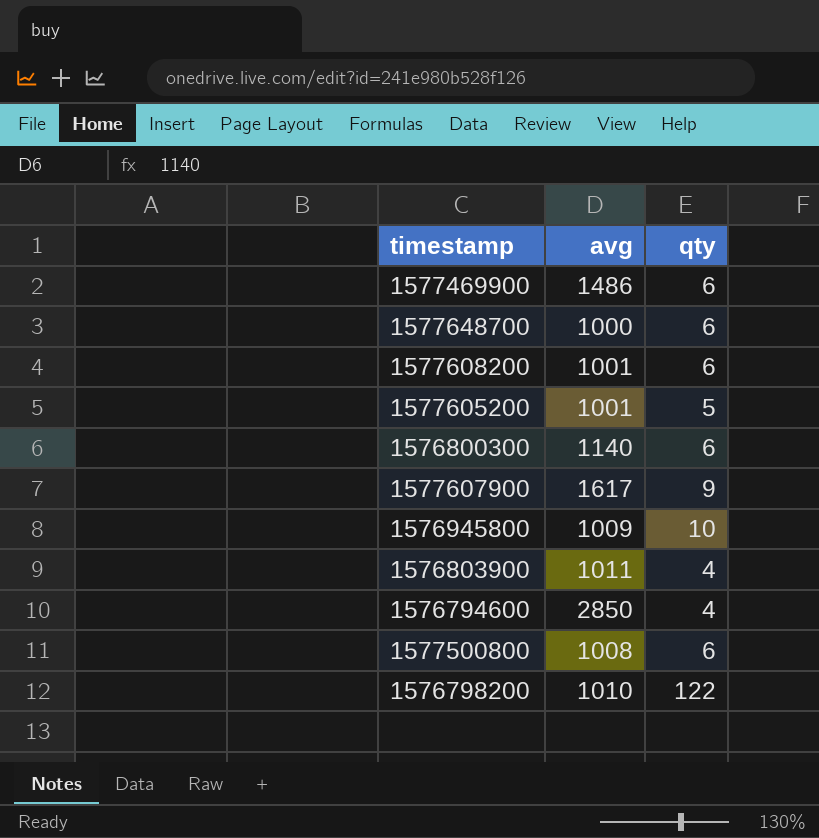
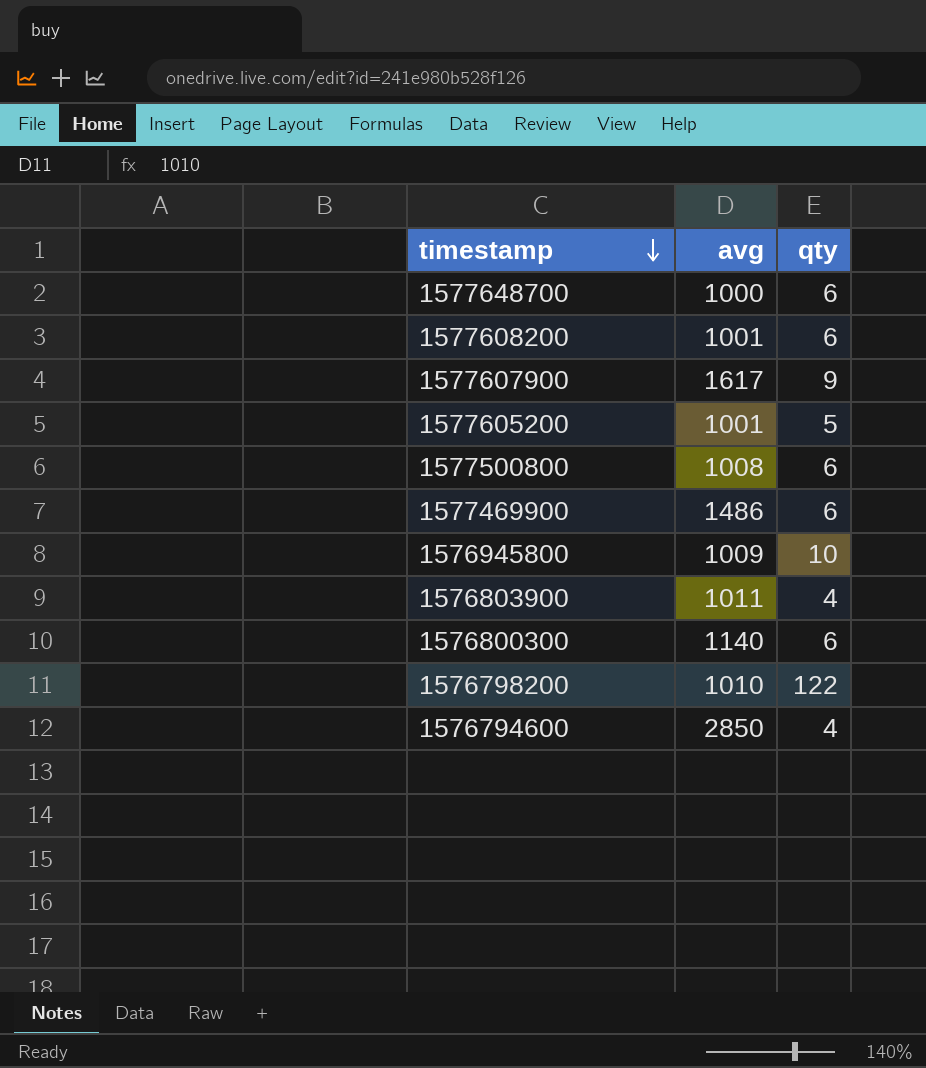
row order: none -> timestamp descending

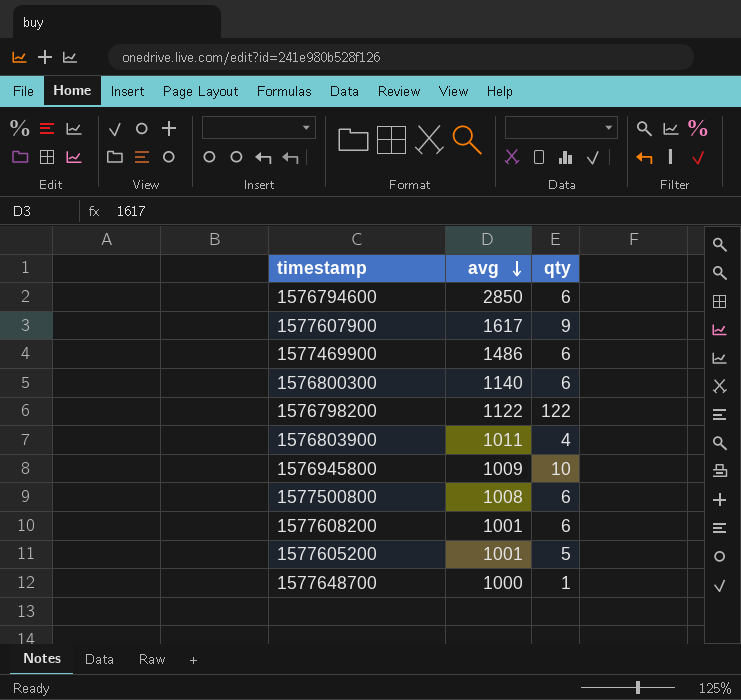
row order: timestamp descending -> avg descending
1576794600 | qty: 4 -> 6
1576798200 | avg: 1010 -> 1122
1577648700 | qty: 6 -> 1

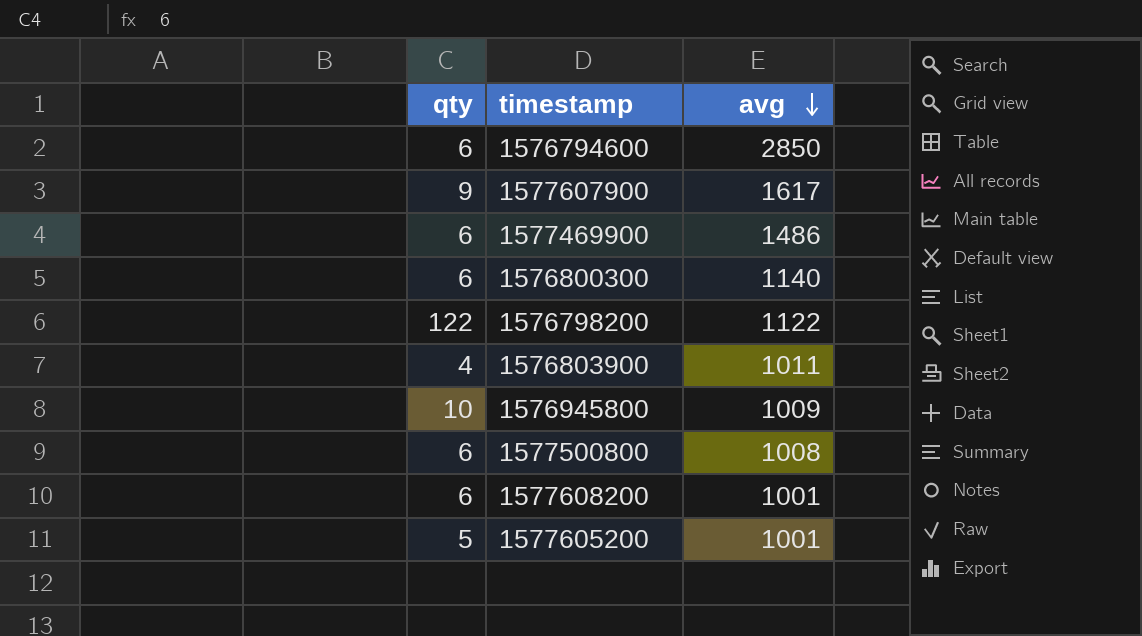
column qty | position: 3 -> 1
row 1577648700: 1000 | 1 -> none

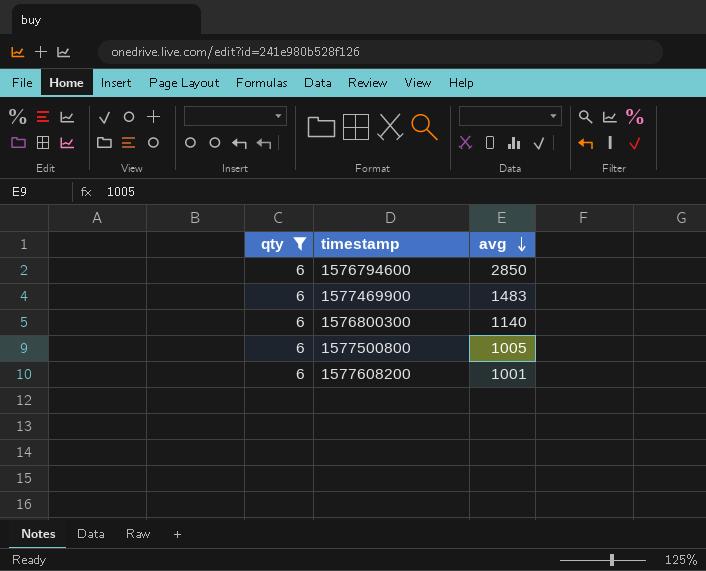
filter: none -> qty = 6
1577469900 | avg: 1486 -> 1483
1577500800 | avg: 1008 -> 1005

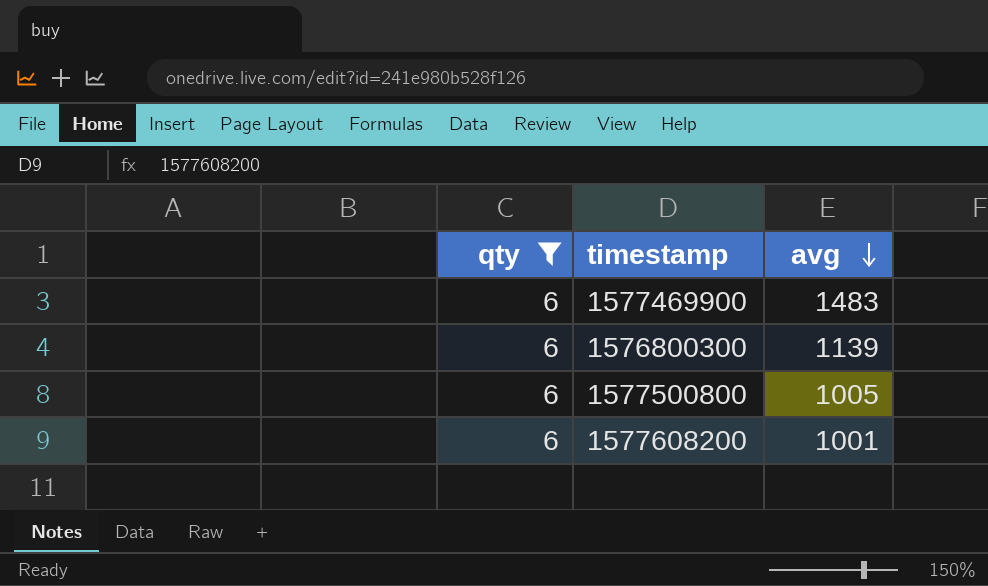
row 1576794600: 6 | 2850 -> none
1576800300 | avg: 1140 -> 1139

